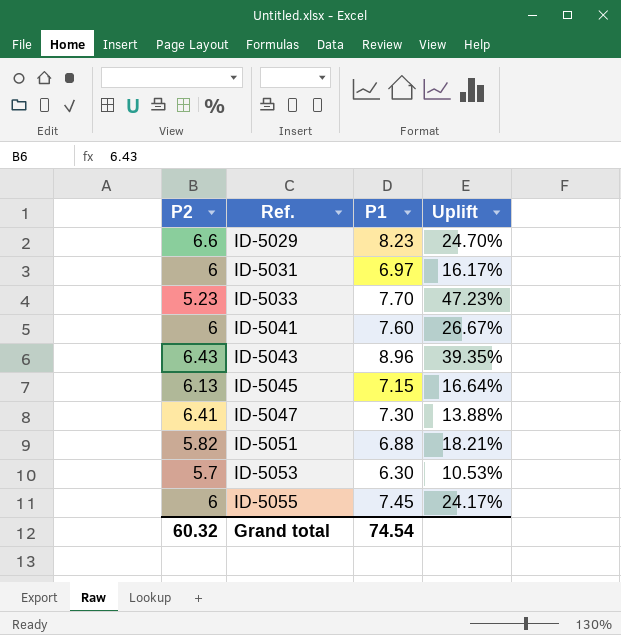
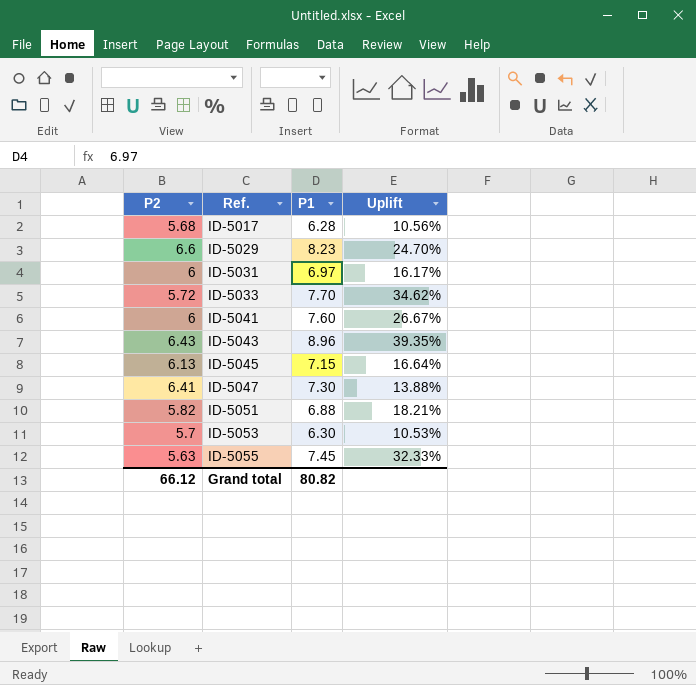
row ID-5017: none -> 5.68 | 6.28 | 10.56%
ID-5033 | P2: 5.23 -> 5.72
ID-5033 | Uplift: 47.23% -> 34.62%
ID-5055 | P2: 6 -> 5.63
ID-5055 | Uplift: 24.17% -> 32.33%
Grand total | P2: 60.32 -> 66.12
Grand total | P1: 74.54 -> 80.82

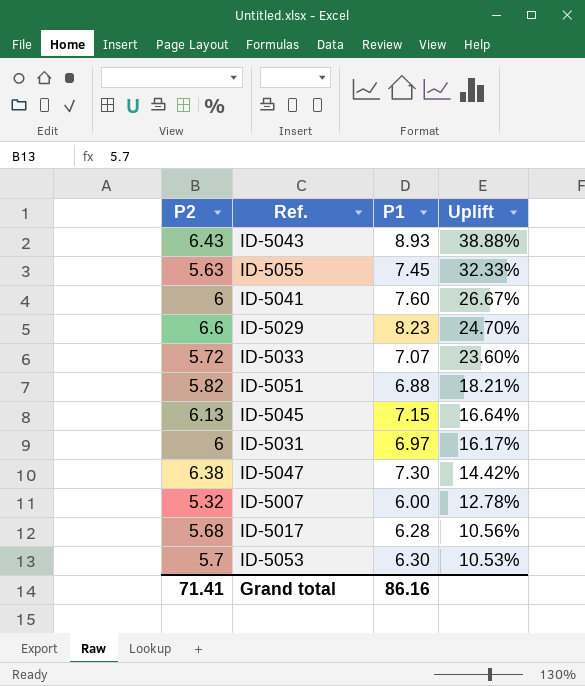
row order: Ref. ascending -> Uplift descending
ID-5043 | P1: 8.96 -> 8.93
ID-5043 | Uplift: 39.35% -> 38.88%
ID-5033 | P1: 7.70 -> 7.07
ID-5033 | Uplift: 34.62% -> 23.60%
ID-5047 | P2: 6.41 -> 6.38
ID-5047 | Uplift: 13.88% -> 14.42%
row ID-5007: none -> 5.32 | 6.00 | 12.78%
Grand total | P2: 66.12 -> 71.41
Grand total | P1: 80.82 -> 86.16

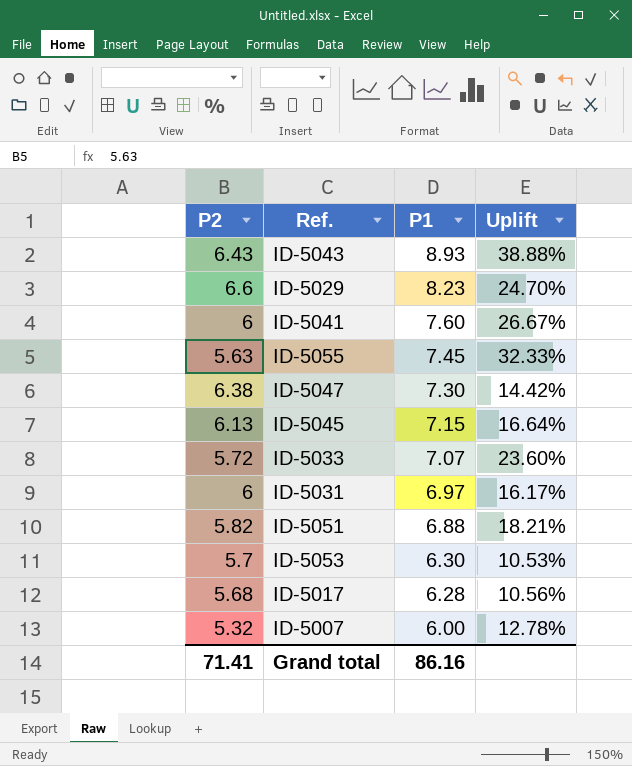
row order: Uplift descending -> P1 descending

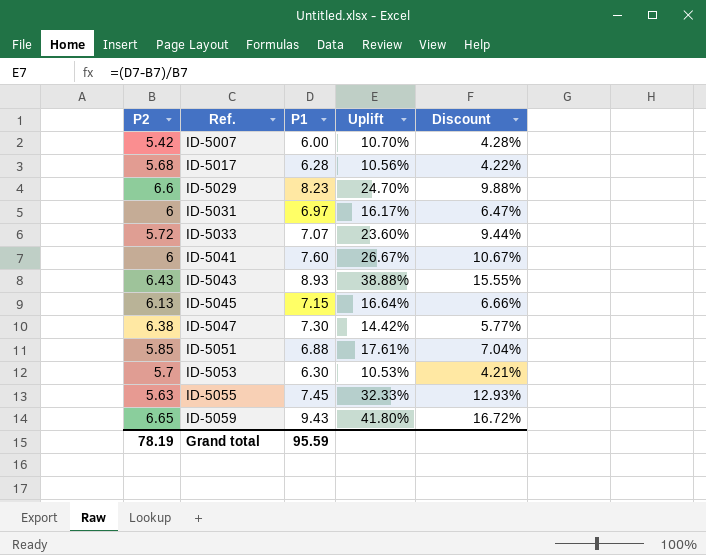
row order: P1 descending -> Ref. ascending
column Discount | formula: none -> [Uplift] * 0.4
ID-5007 | P2: 5.32 -> 5.42
ID-5007 | Uplift: 12.78% -> 10.70%
ID-5051 | P2: 5.82 -> 5.85
ID-5051 | Uplift: 18.21% -> 17.61%
row ID-5059: none -> 6.65 | 9.43 | 41.80% | 16.72%
Grand total | P2: 71.41 -> 78.19
Grand total | P1: 86.16 -> 95.59

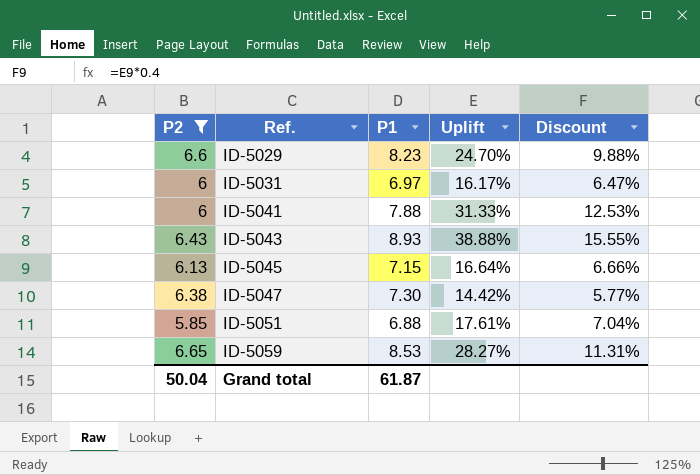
filter: none -> P2 >= 5.85
ID-5041 | P1: 7.60 -> 7.88
ID-5041 | Uplift: 26.67% -> 31.33%
ID-5041 | Discount: 10.67% -> 12.53%
ID-5059 | P1: 9.43 -> 8.53
ID-5059 | Uplift: 41.80% -> 28.27%
ID-5059 | Discount: 16.72% -> 11.31%
Grand total | P2: 78.19 -> 50.04
Grand total | P1: 95.59 -> 61.87

